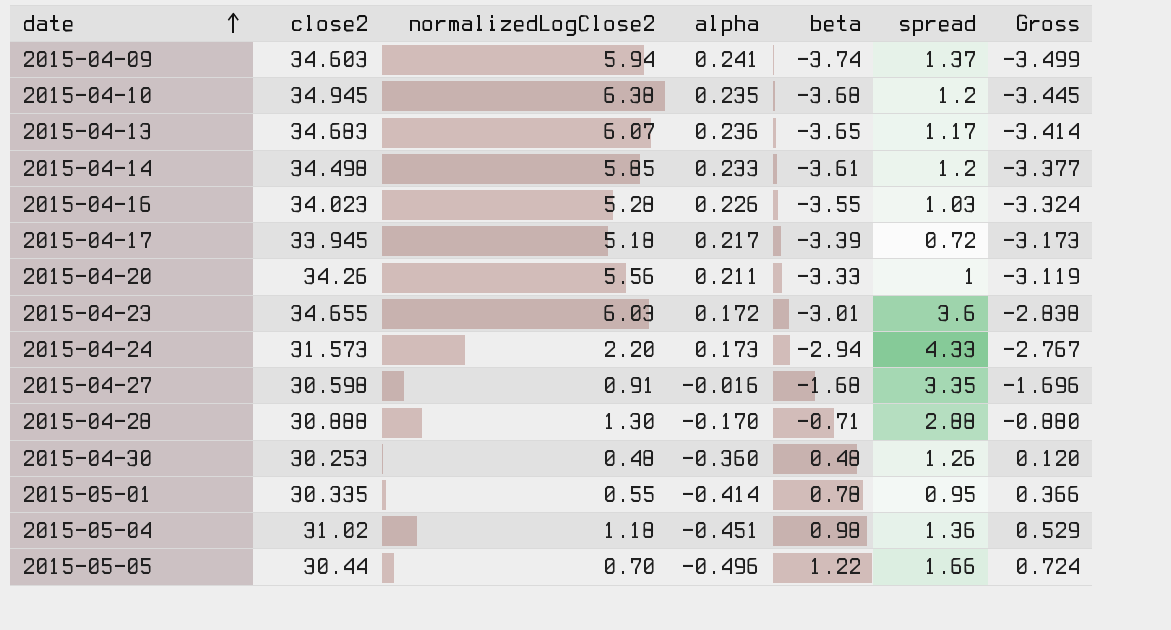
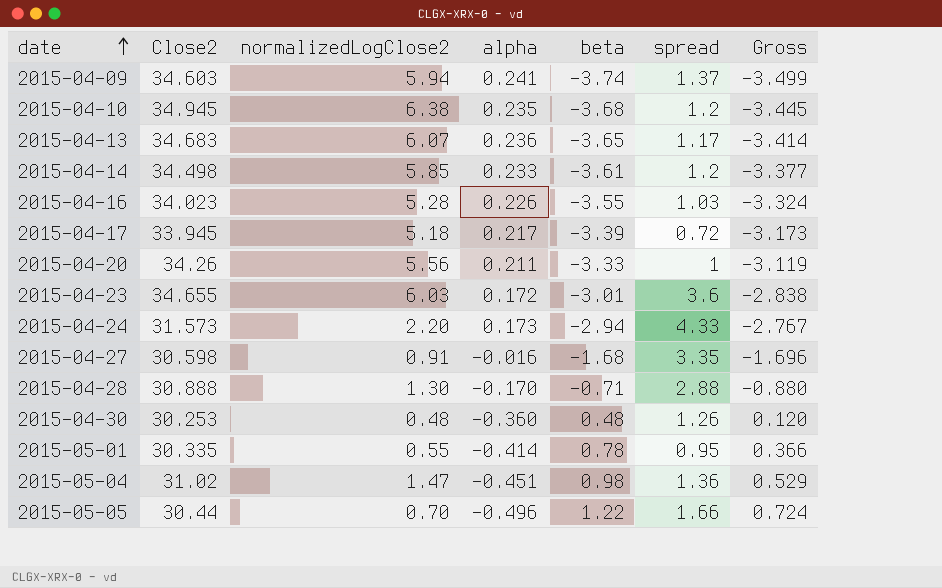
column name: close2 -> Close2
2015-05-04 | normalizedLogClose2: 1.18 -> 1.47

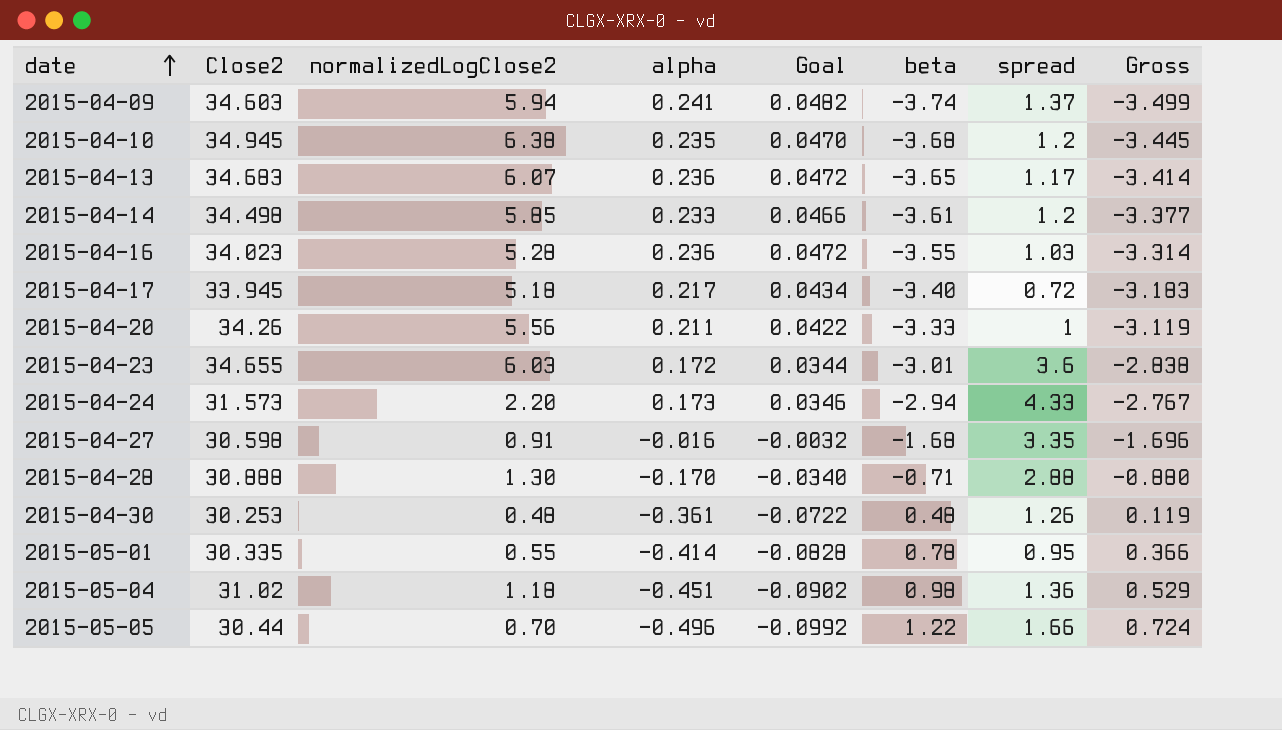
column Goal | formula: none -> [alpha] * 0.2
2015-04-16 | alpha: 0.226 -> 0.236
2015-04-16 | Gross: -3.324 -> -3.314
2015-04-17 | beta: -3.39 -> -3.40
2015-04-17 | Gross: -3.173 -> -3.183
2015-04-30 | alpha: -0.360 -> -0.361
2015-04-30 | Gross: 0.120 -> 0.119
2015-05-04 | normalizedLogClose2: 1.47 -> 1.18

